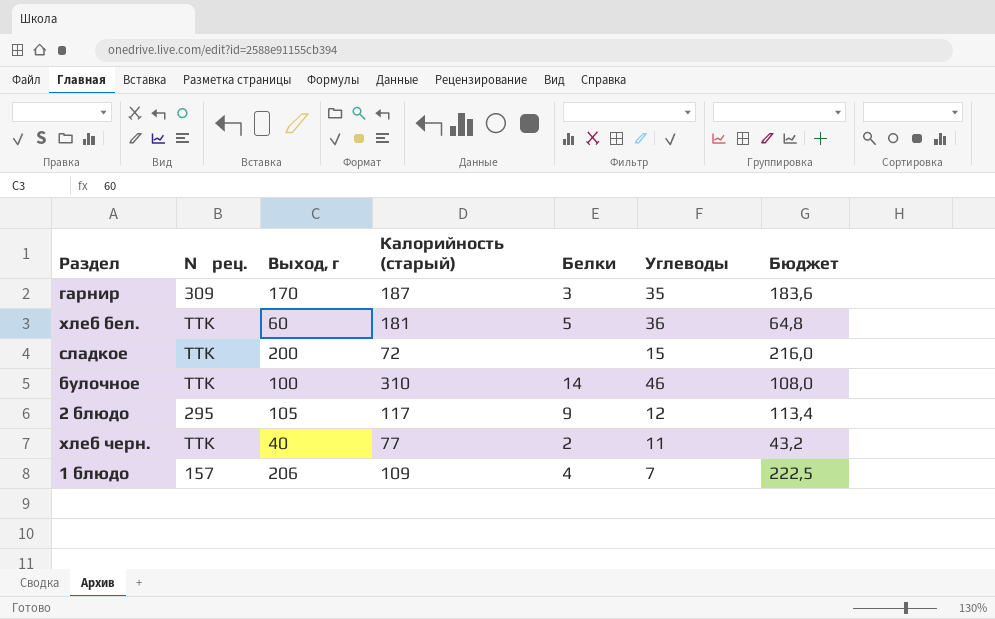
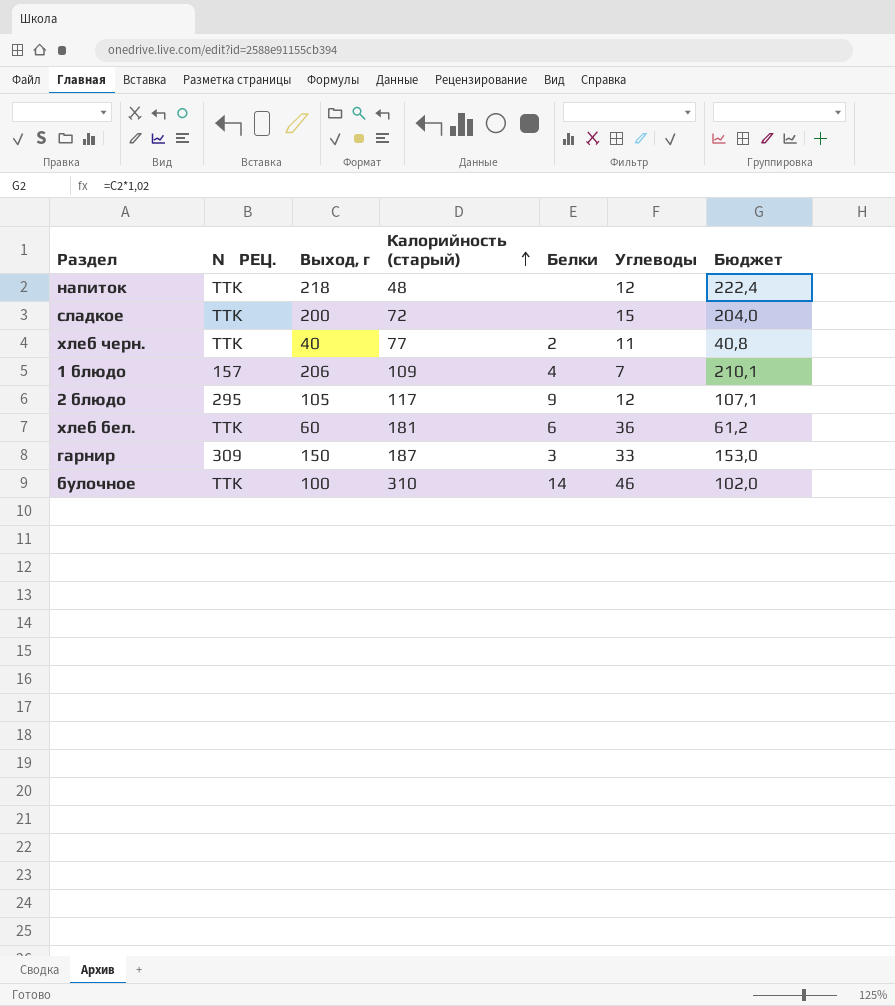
row order: none -> Калорийность (старый) ascending
column name: № рец. -> № РЕЦ.
column Бюджет | formula: [Выход, г] * 1,08 -> [Выход, г] * 1,02
row напиток: none -> ТТК | 218 | 48 | none | 12 | 222,4
хлеб бел. | Белки: 5 -> 6
гарнир | Выход, г: 170 -> 150
гарнир | Углеводы: 35 -> 33

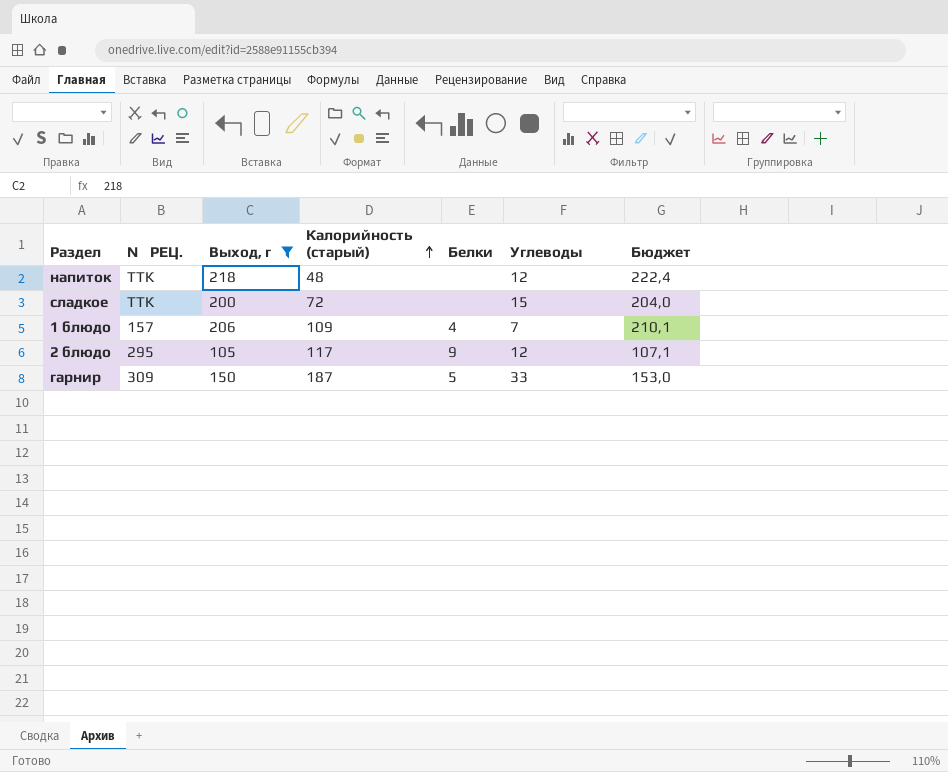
filter: none -> Выход, г >= 105
гарнир | Белки: 3 -> 5

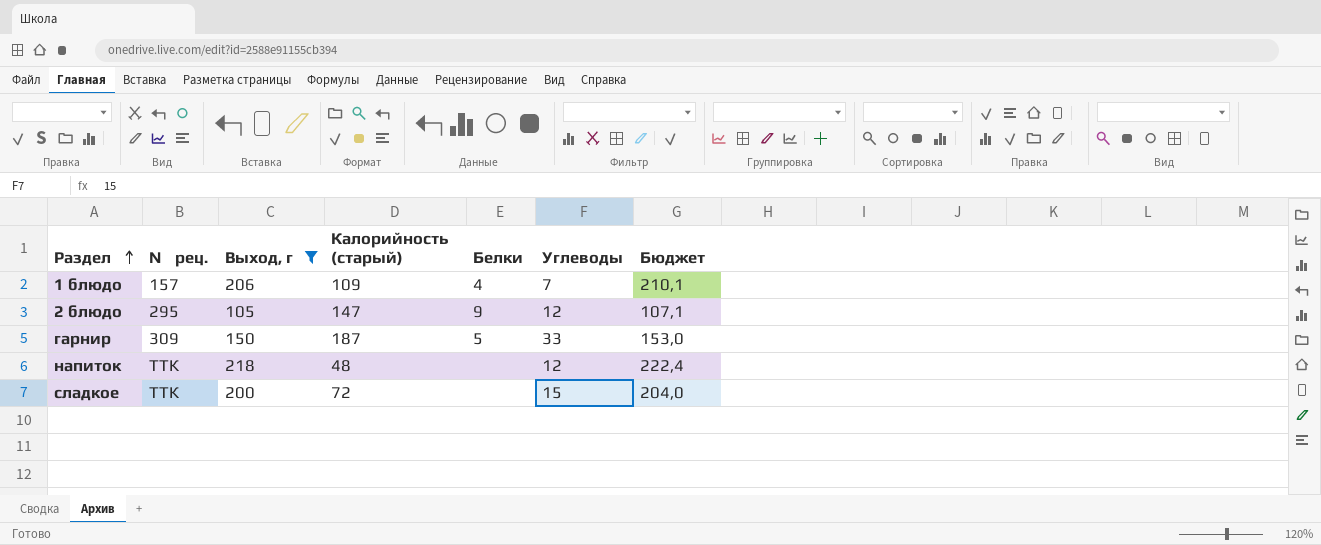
row order: Калорийность (старый) ascending -> Раздел ascending
column name: № РЕЦ. -> № рец.
2 блюдо | Калорийность (старый): 117 -> 147

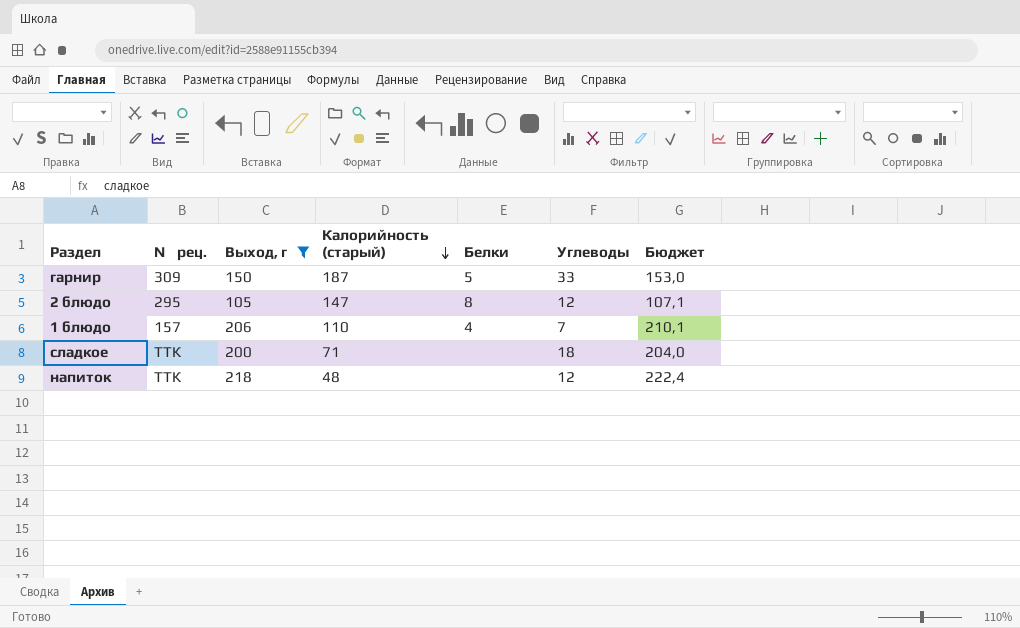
row order: Раздел ascending -> Калорийность (старый) descending
2 блюдо | Белки: 9 -> 8
1 блюдо | Калорийность (старый): 109 -> 110
сладкое | Калорийность (старый): 72 -> 71
сладкое | Углеводы: 15 -> 18

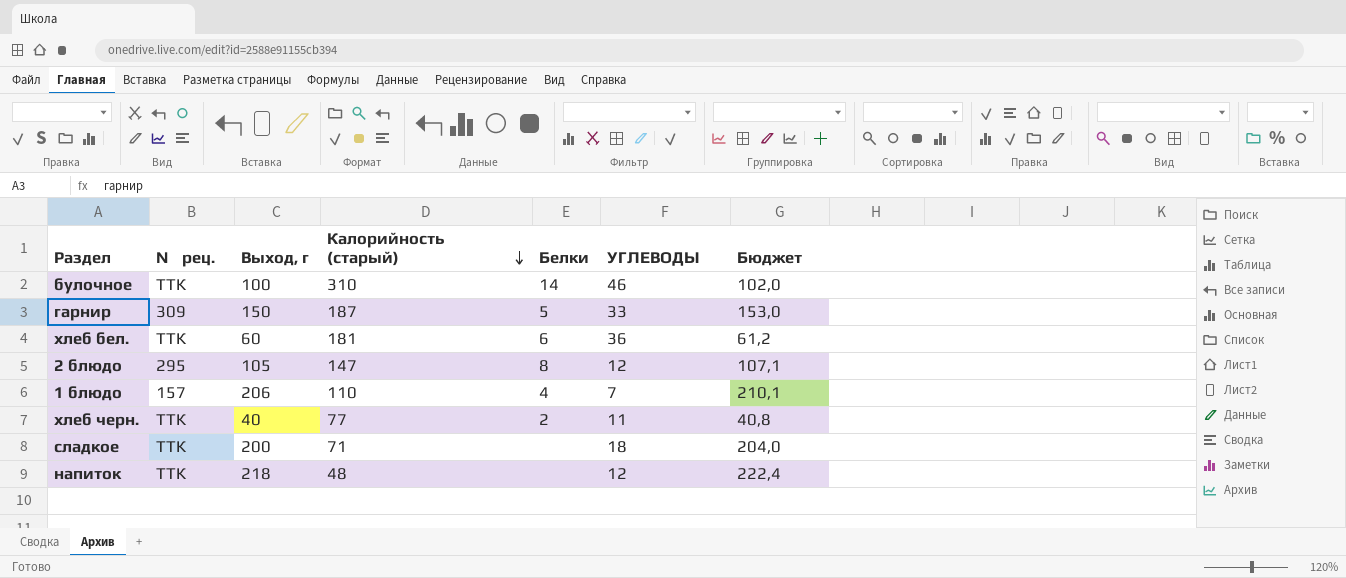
filter: Выход, г >= 105 -> none
column name: Углеводы -> УГЛЕВОДЫ

